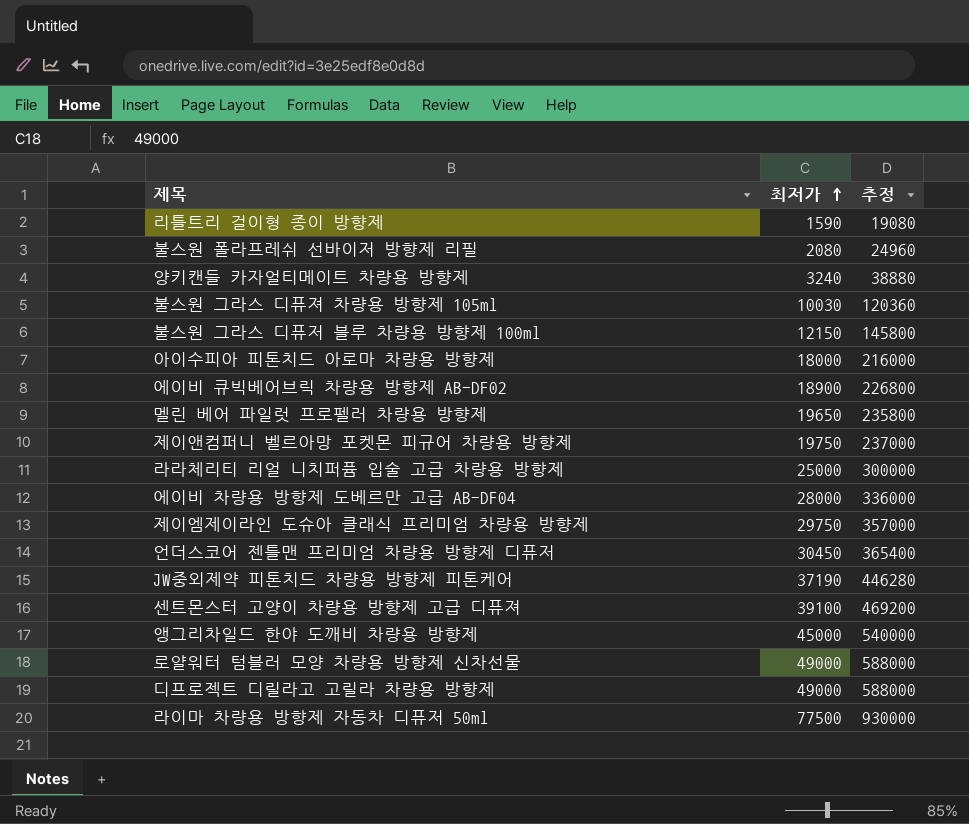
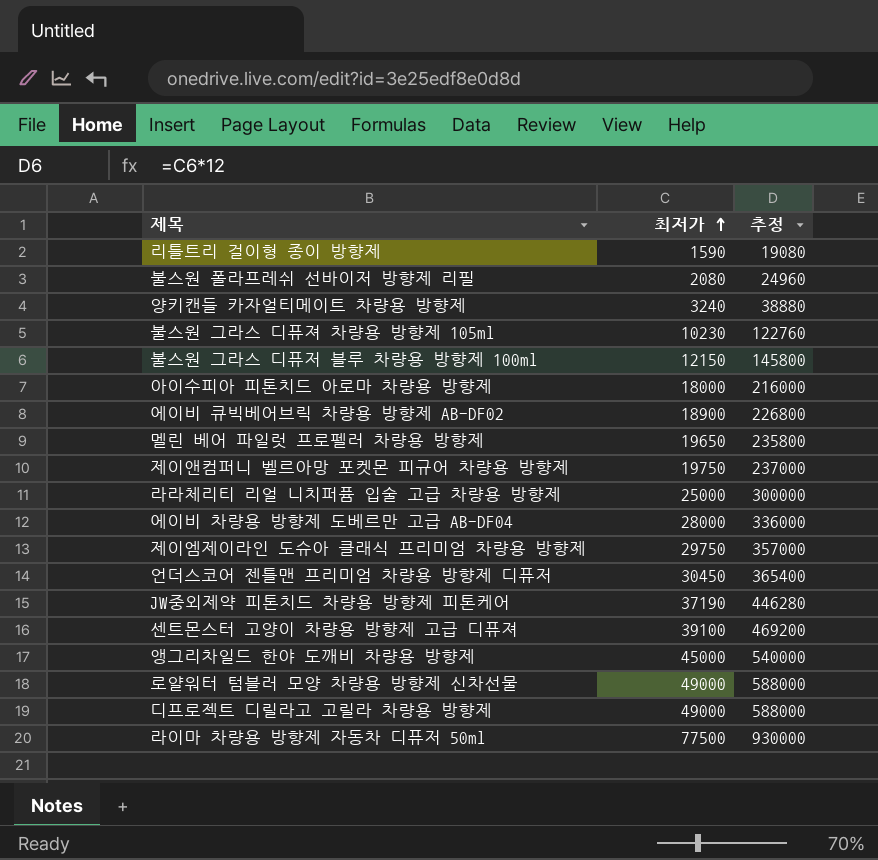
불스원 그라스 디퓨져 차량용 방향제 105ml | 최저가: 10030 -> 10230
불스원 그라스 디퓨져 차량용 방향제 105ml | 추정: 120360 -> 122760

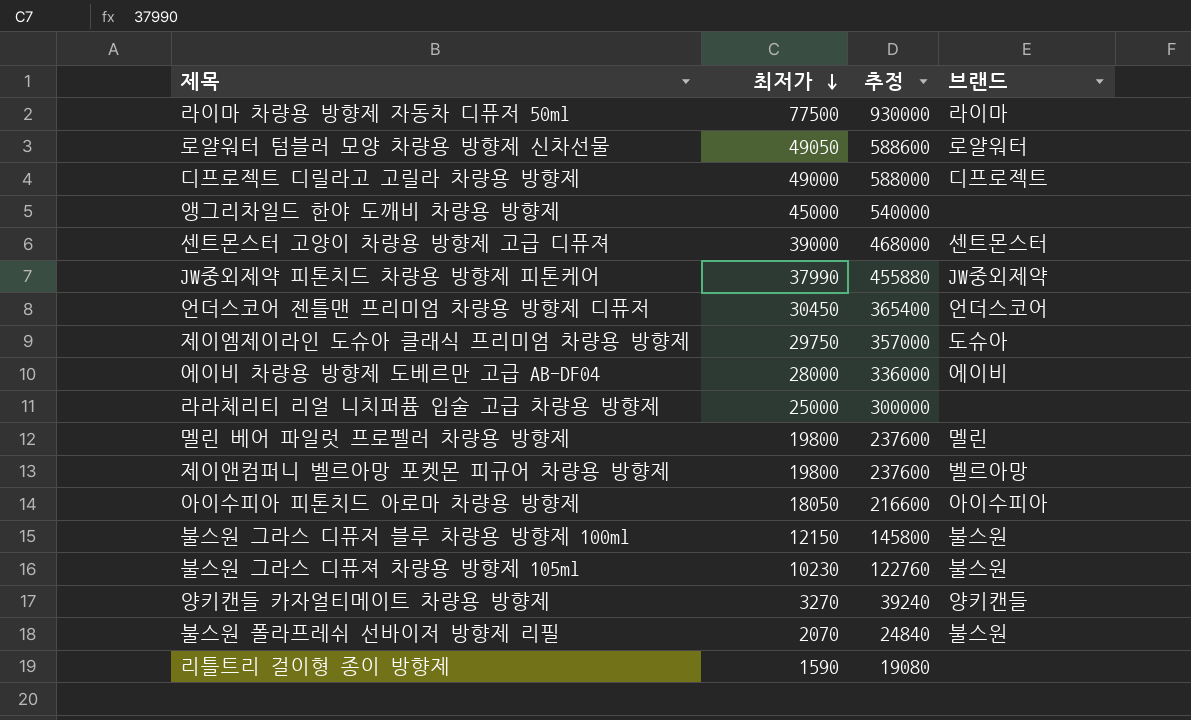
row order: 최저가 ascending -> 최저가 descending
column 브랜드 | position: none -> 4
row 에이비 큐빅베어브릭 차량용 방향제 AB-DF02: 18900 | 226800 -> none
로얄워터 텀블러 모양 차량용 방향제 신차선물 | 최저가: 49000 -> 49050
로얄워터 텀블러 모양 차량용 방향제 신차선물 | 추정: 588000 -> 588600
센트몬스터 고양이 차량용 방향제 고급 디퓨져 | 최저가: 39100 -> 39000
센트몬스터 고양이 차량용 방향제 고급 디퓨져 | 추정: 469200 -> 468000
JW중외제약 피톤치드 차량용 방향제 피톤케어 | 최저가: 37190 -> 37990
JW중외제약 피톤치드 차량용 방향제 피톤케어 | 추정: 446280 -> 455880
멜린 베어 파일럿 프로펠러 차량용 방향제 | 최저가: 19650 -> 19800
멜린 베어 파일럿 프로펠러 차량용 방향제 | 추정: 235800 -> 237600
제이앤컴퍼니 벨르아망 포켓몬 피규어 차량용 방향제 | 최저가: 19750 -> 19800
제이앤컴퍼니 벨르아망 포켓몬 피규어 차량용 방향제 | 추정: 237000 -> 237600
아이수피아 피톤치드 아로마 차량용 방향제 | 최저가: 18000 -> 18050
아이수피아 피톤치드 아로마 차량용 방향제 | 추정: 216000 -> 216600
양키캔들 카자얼티메이트 차량용 방향제 | 최저가: 3240 -> 3270
양키캔들 카자얼티메이트 차량용 방향제 | 추정: 38880 -> 39240
불스원 폴라프레쉬 선바이저 방향제 리필 | 최저가: 2080 -> 2070
불스원 폴라프레쉬 선바이저 방향제 리필 | 추정: 24960 -> 24840

